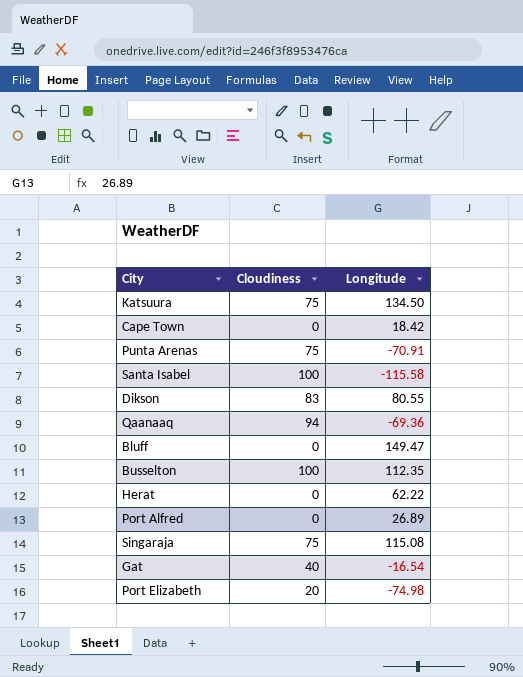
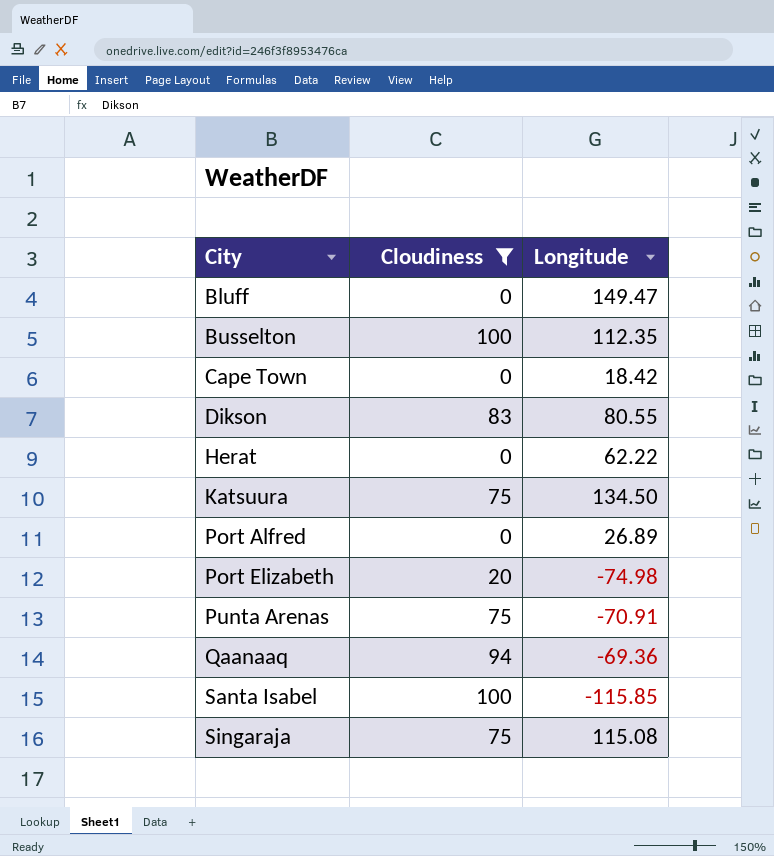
filter: none -> Cloudiness != 40
row order: none -> City ascending
Santa Isabel | Longitude: -115.58 -> -115.85

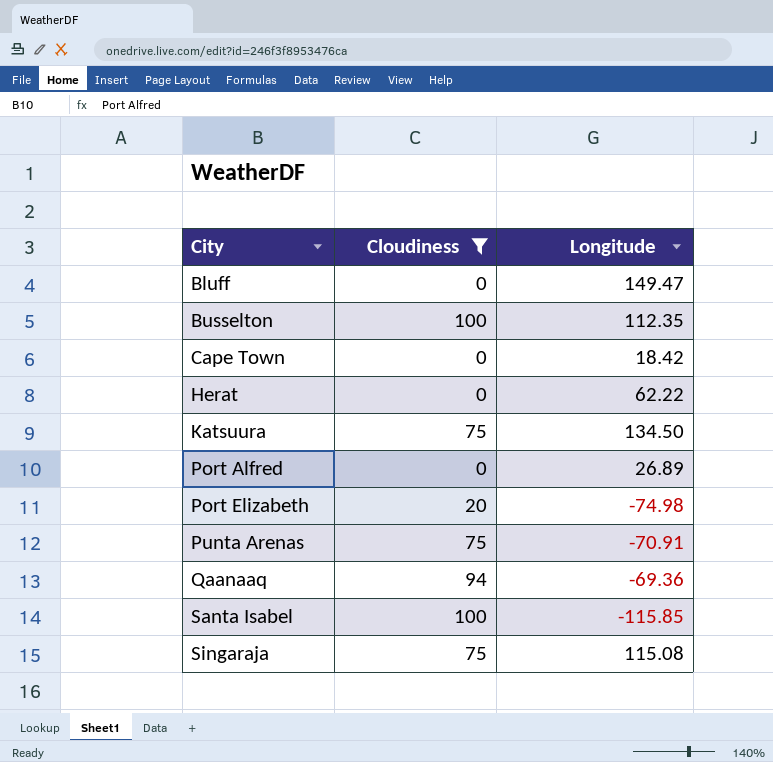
row Dikson: 83 | 80.55 -> none

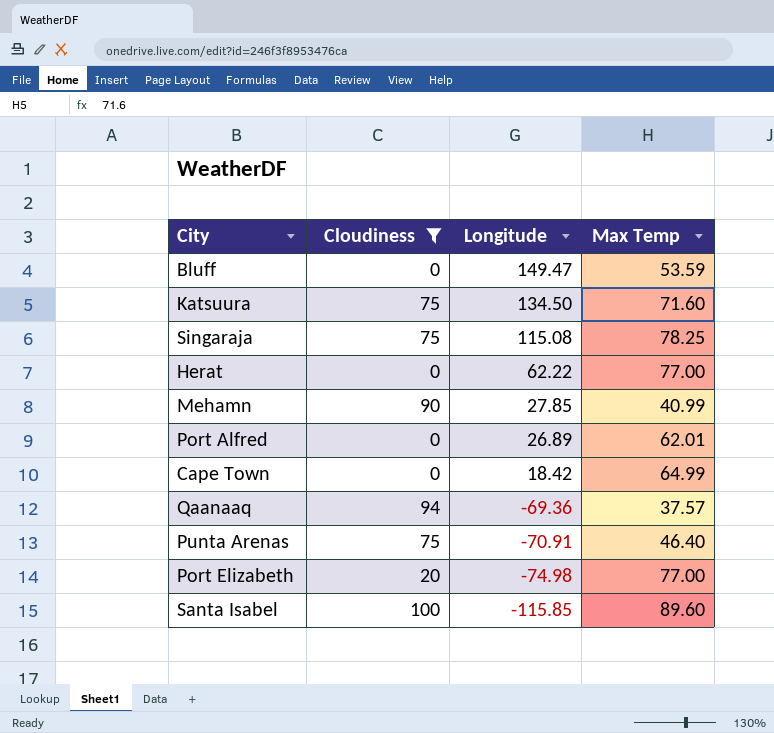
row order: City ascending -> Longitude descending
column Max Temp | position: none -> 4
row Busselton: 100 | 112.35 -> none
row Mehamn: none -> 90 | 27.85 | 40.99

